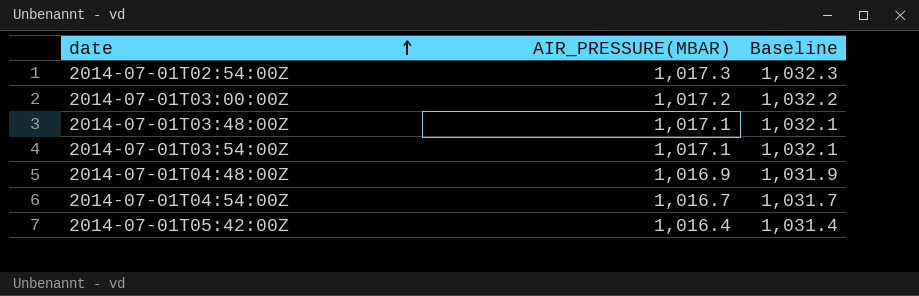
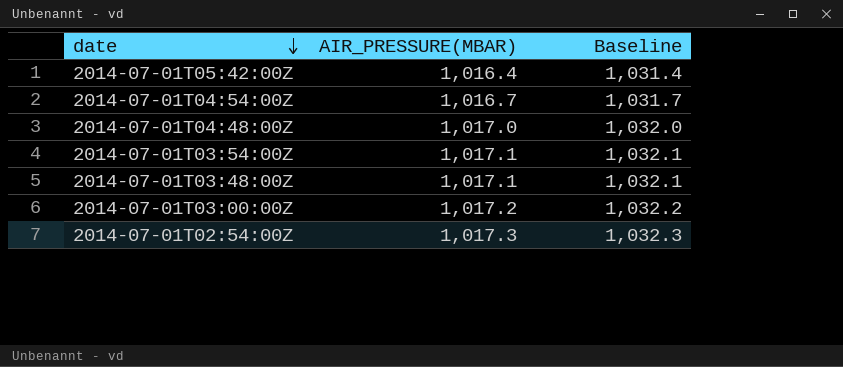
row order: date ascending -> date descending
2014-07-01T04:48:00Z | AIR_PRESSURE(MBAR): 1,016.9 -> 1,017.0
2014-07-01T04:48:00Z | Baseline: 1,031.9 -> 1,032.0

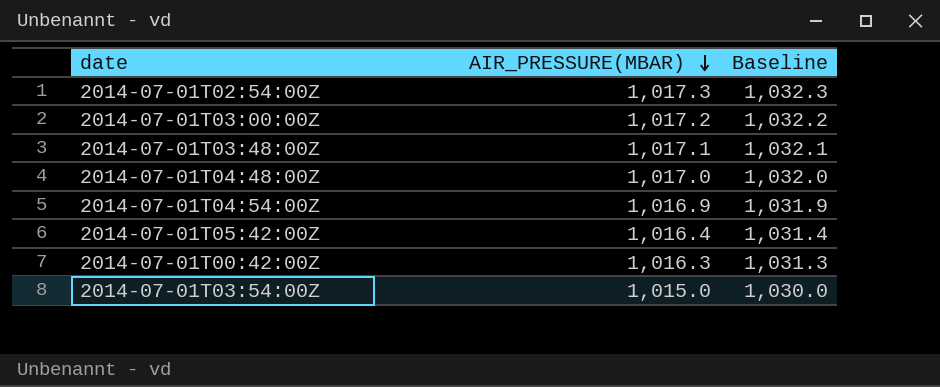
row order: date descending -> AIR_PRESSURE(MBAR) descending
2014-07-01T04:54:00Z | AIR_PRESSURE(MBAR): 1,016.7 -> 1,016.9
2014-07-01T04:54:00Z | Baseline: 1,031.7 -> 1,031.9
row 2014-07-01T00:42:00Z: none -> 1,016.3 | 1,031.3
2014-07-01T03:54:00Z | AIR_PRESSURE(MBAR): 1,017.1 -> 1,015.0
2014-07-01T03:54:00Z | Baseline: 1,032.1 -> 1,030.0

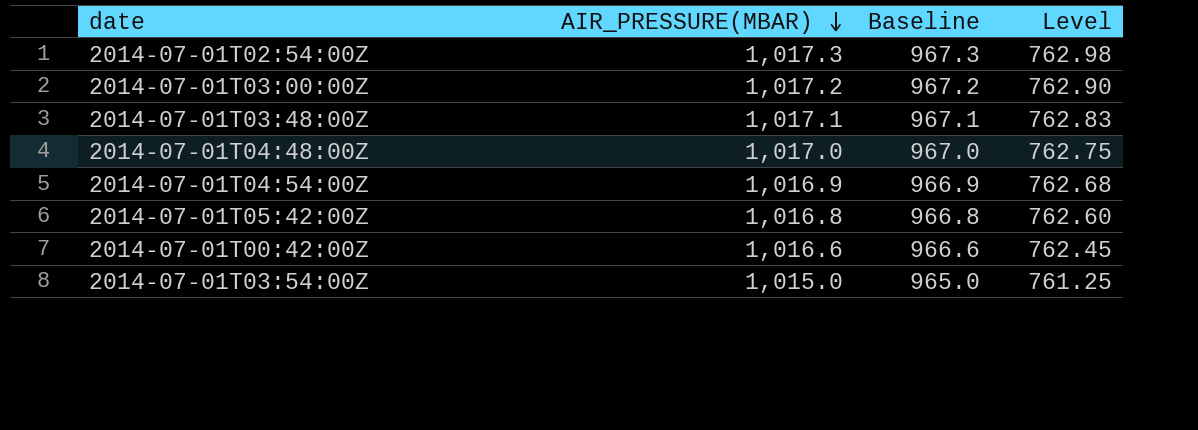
column Baseline | formula: [AIR_PRESSURE(MBAR)] + 15 -> [AIR_PRESSURE(MBAR)] - 50
column Level | formula: none -> [AIR_PRESSURE(MBAR)] * 0.75
2014-07-01T05:42:00Z | AIR_PRESSURE(MBAR): 1,016.4 -> 1,016.8
2014-07-01T00:42:00Z | AIR_PRESSURE(MBAR): 1,016.3 -> 1,016.6

